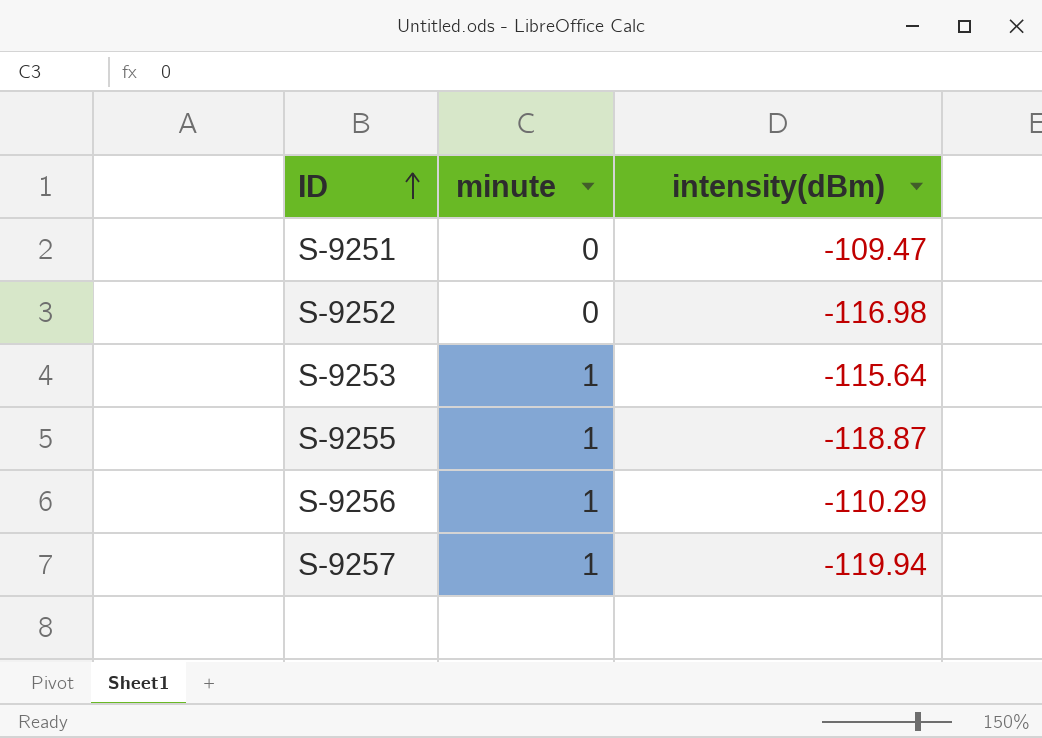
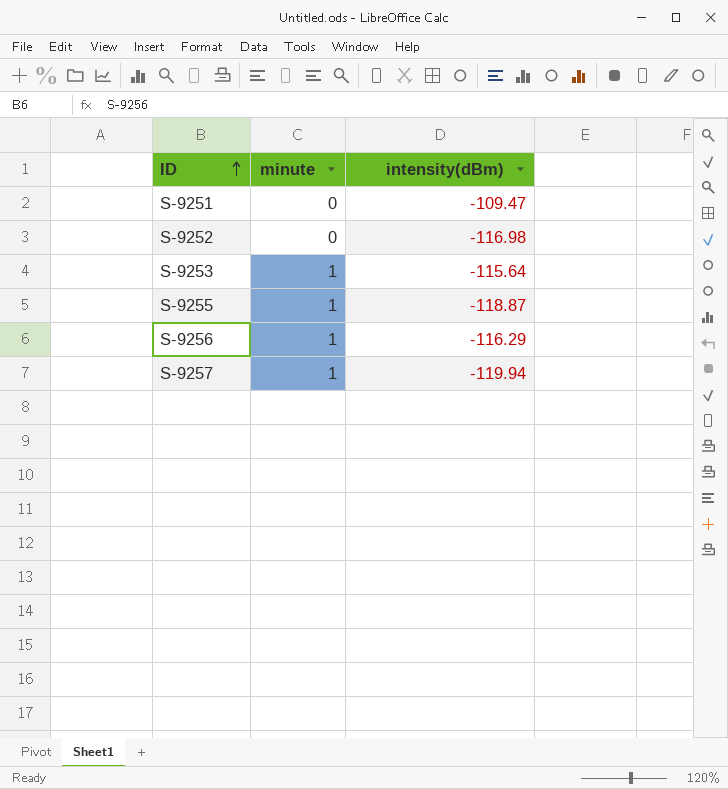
S-9256 | intensity(dBm): -110.29 -> -116.29

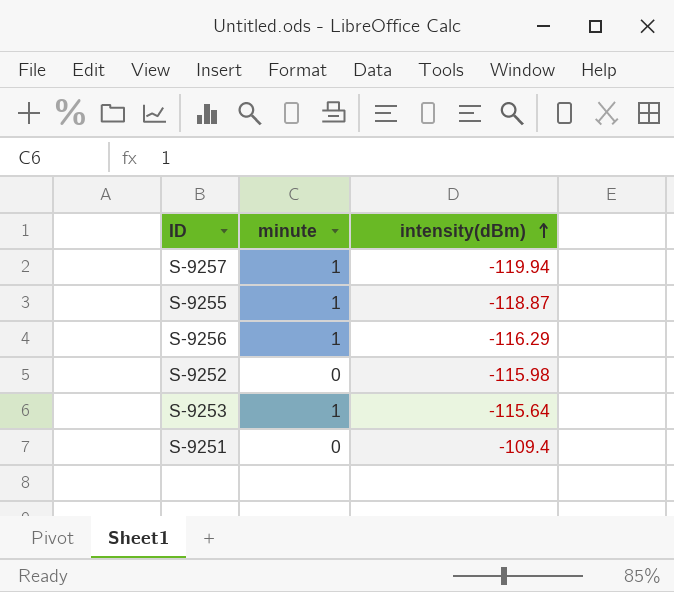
row order: ID ascending -> intensity(dBm) ascending
S-9252 | intensity(dBm): -116.98 -> -115.98
S-9251 | intensity(dBm): -109.47 -> -109.4

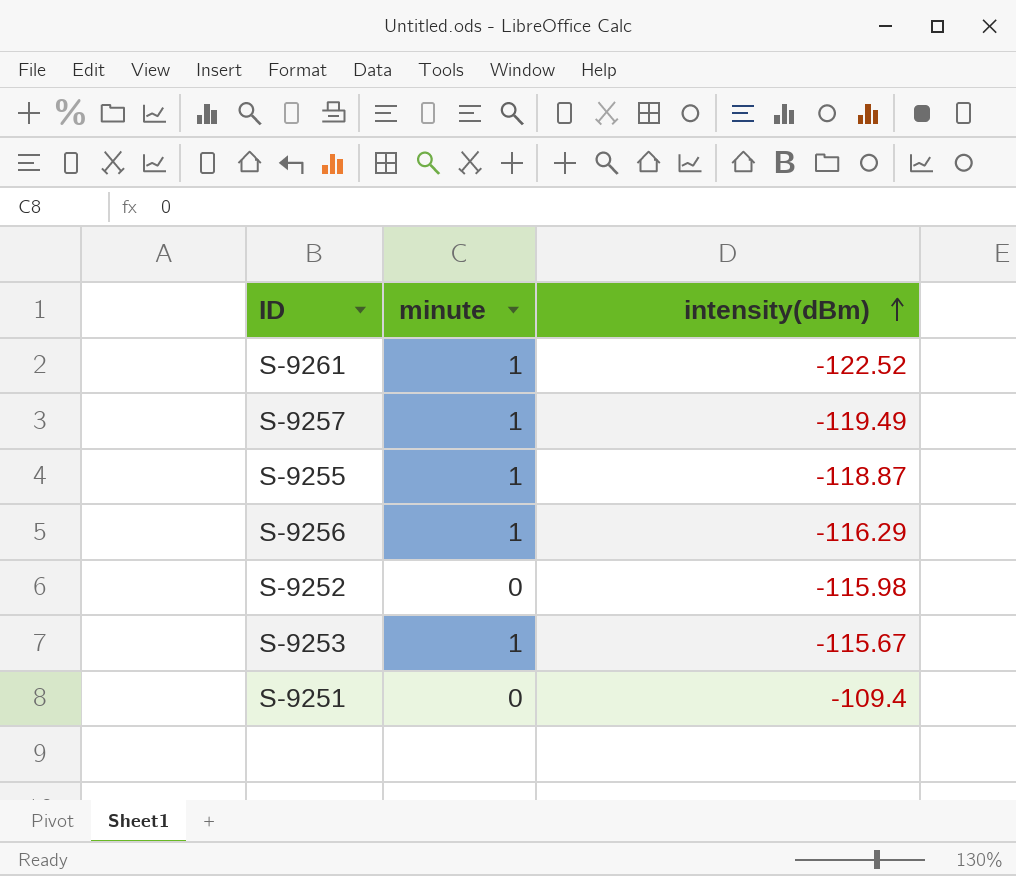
row S-9261: none -> 1 | -122.52
S-9257 | intensity(dBm): -119.94 -> -119.49
S-9253 | intensity(dBm): -115.64 -> -115.67

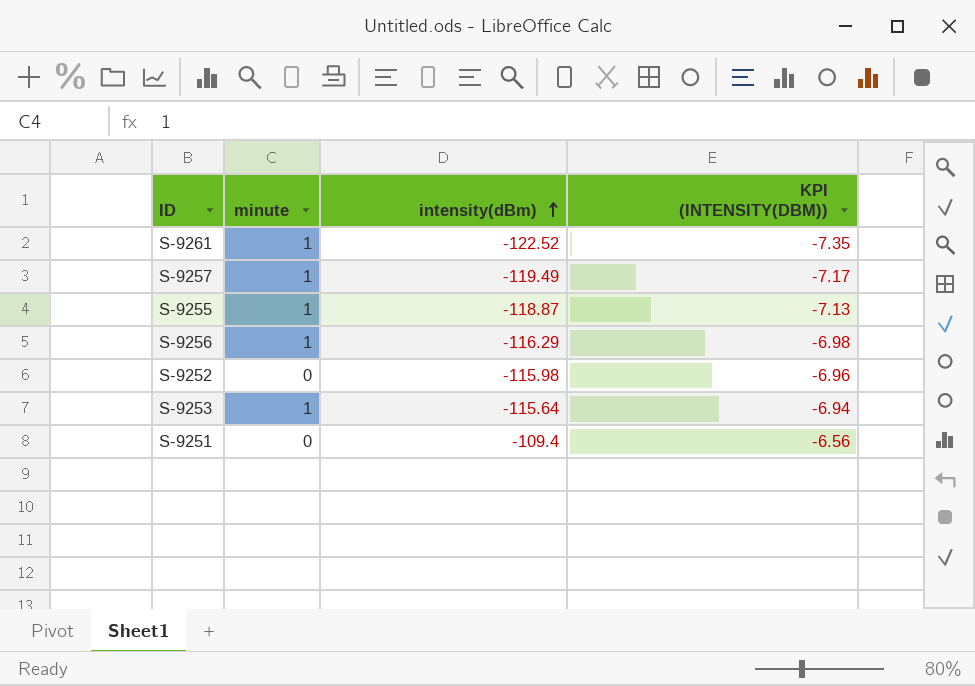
column KPI (INTENSITY(DBM)) | formula: none -> [intensity(dBm)] * 0.06
S-9253 | intensity(dBm): -115.67 -> -115.64

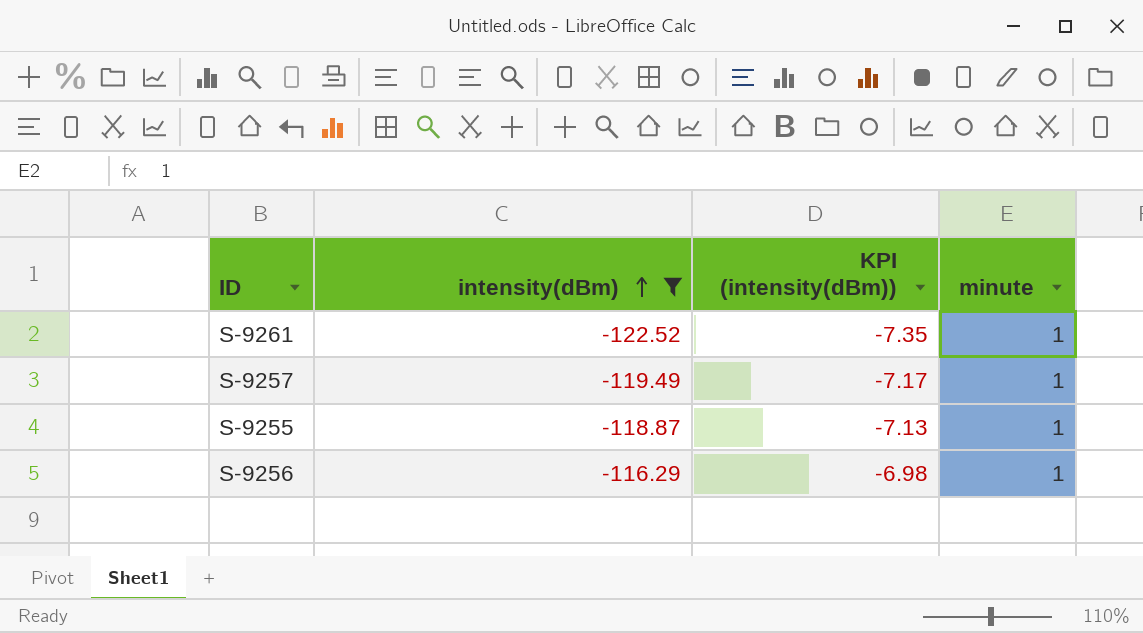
filter: none -> intensity(dBm) <= -116.29
column name: KPI (INTENSITY(DBM)) -> KPI (intensity(dBm))
column minute | position: 2 -> 4

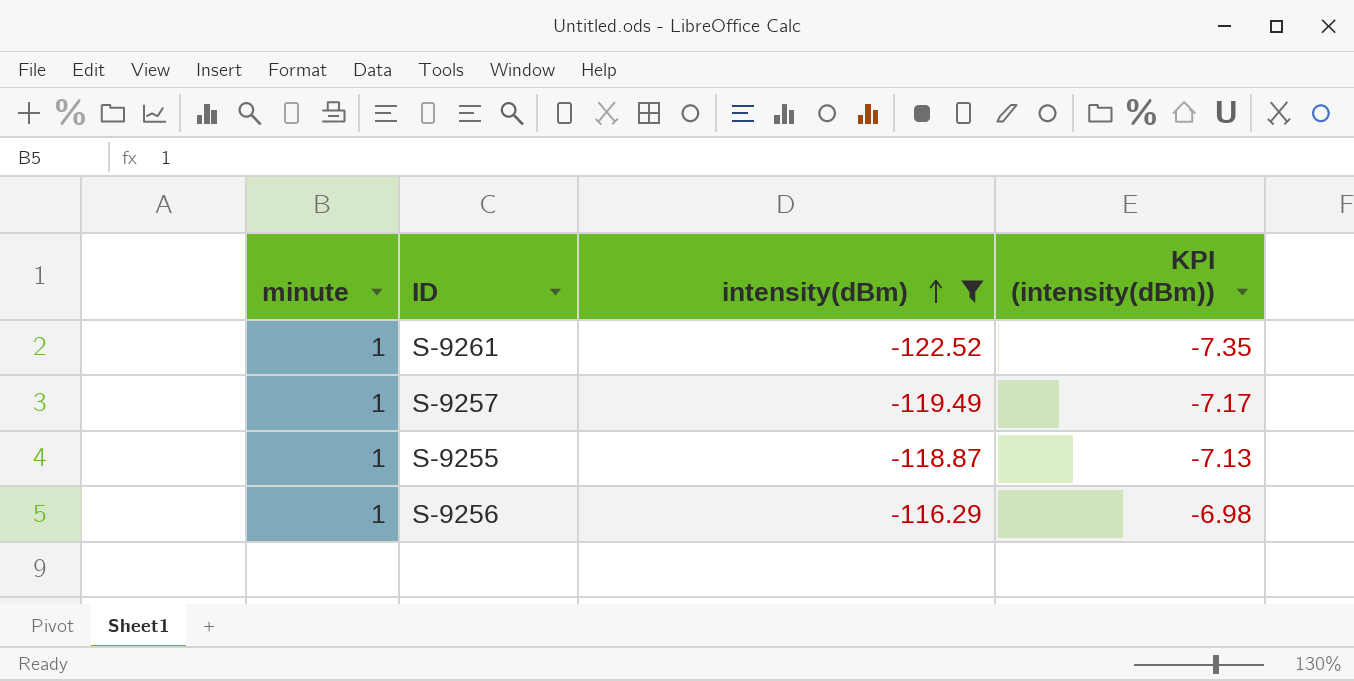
column minute | position: 4 -> 1

